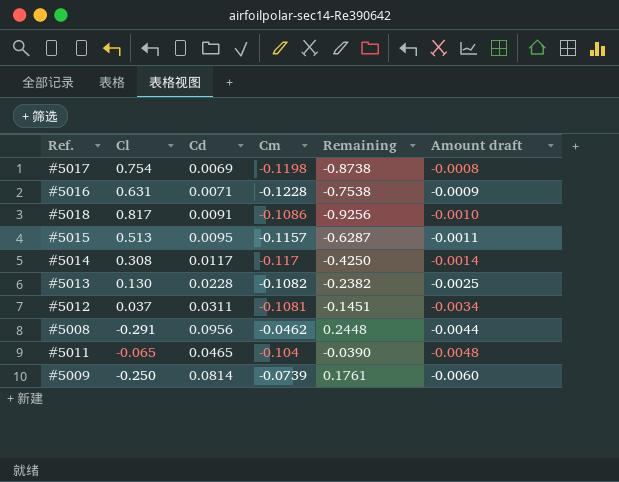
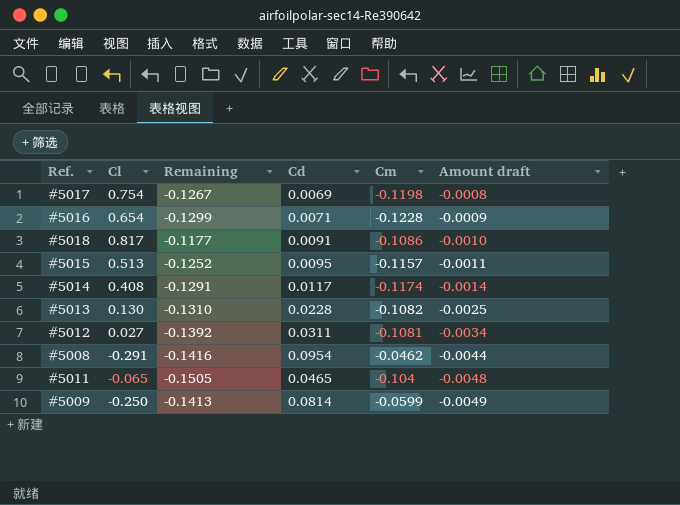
column Remaining | formula: [Cm] - [Cl] -> [Cm] - [Cd]
column Remaining | position: 5 -> 3
#5016 | Cl: 0.631 -> 0.654
#5014 | Cl: 0.308 -> 0.408
#5014 | Cm: -0.117 -> -0.1174
#5012 | Cl: 0.037 -> 0.027
#5008 | Cd: 0.0956 -> 0.0954
#5009 | Cm: -0.0739 -> -0.0599
#5009 | Amount draft: -0.0060 -> -0.0049

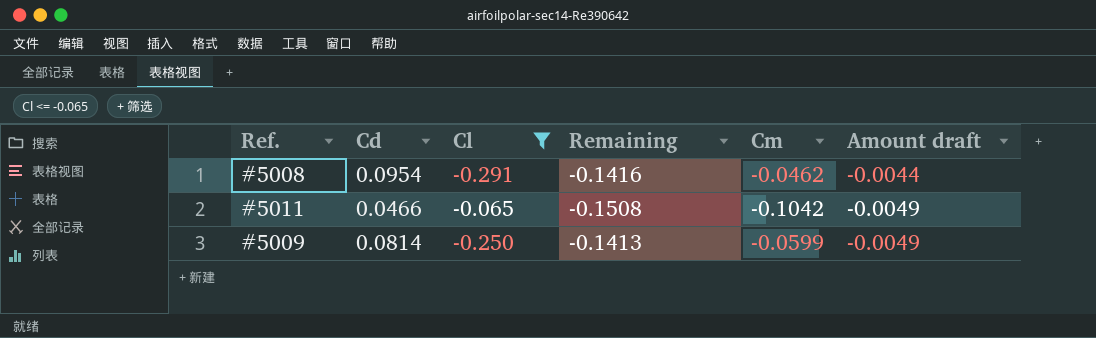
filter: none -> Cl <= -0.065
column Cd | position: 4 -> 2
#5011 | Cd: 0.0465 -> 0.0466
#5011 | Remaining: -0.1505 -> -0.1508
#5011 | Cm: -0.104 -> -0.1042
#5011 | Amount draft: -0.0048 -> -0.0049

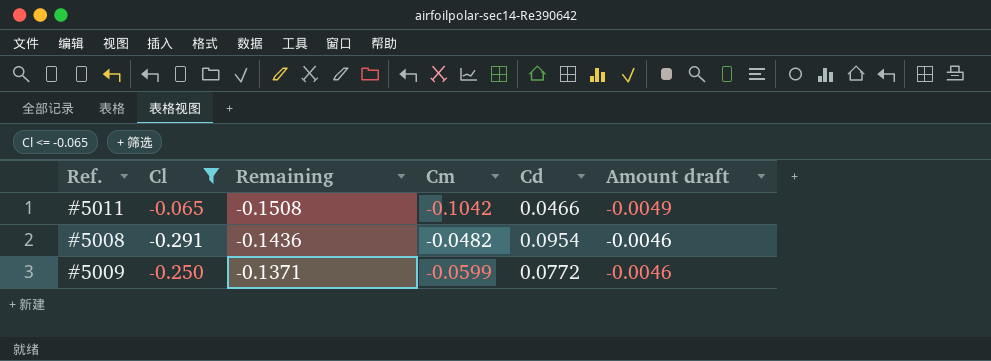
row order: Amount draft descending -> Remaining ascending
column Cd | position: 2 -> 5
#5008 | Remaining: -0.1416 -> -0.1436
#5008 | Cm: -0.0462 -> -0.0482
#5008 | Amount draft: -0.0044 -> -0.0046
#5009 | Remaining: -0.1413 -> -0.1371
#5009 | Cd: 0.0814 -> 0.0772
#5009 | Amount draft: -0.0049 -> -0.0046

